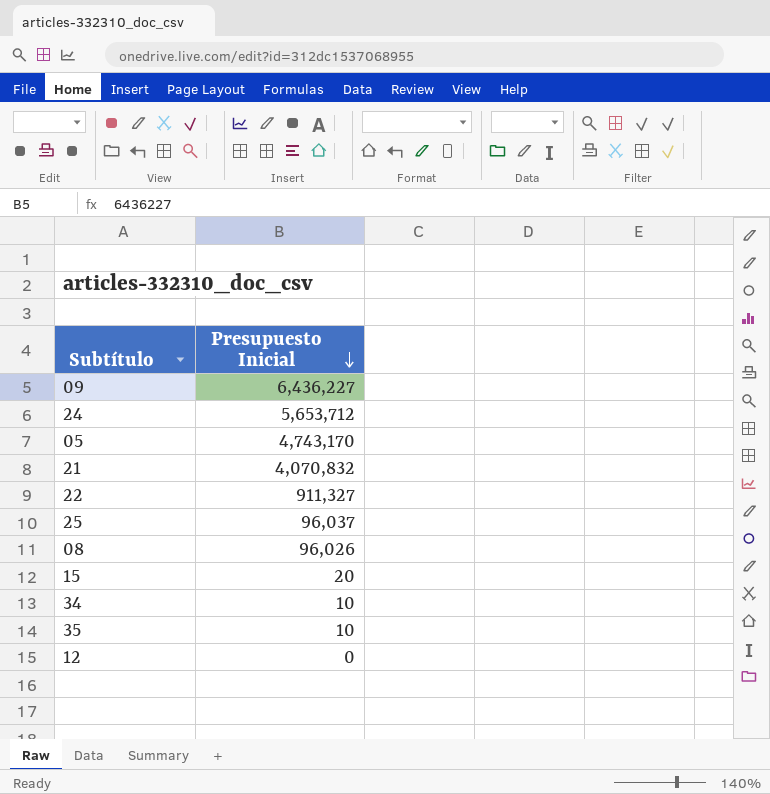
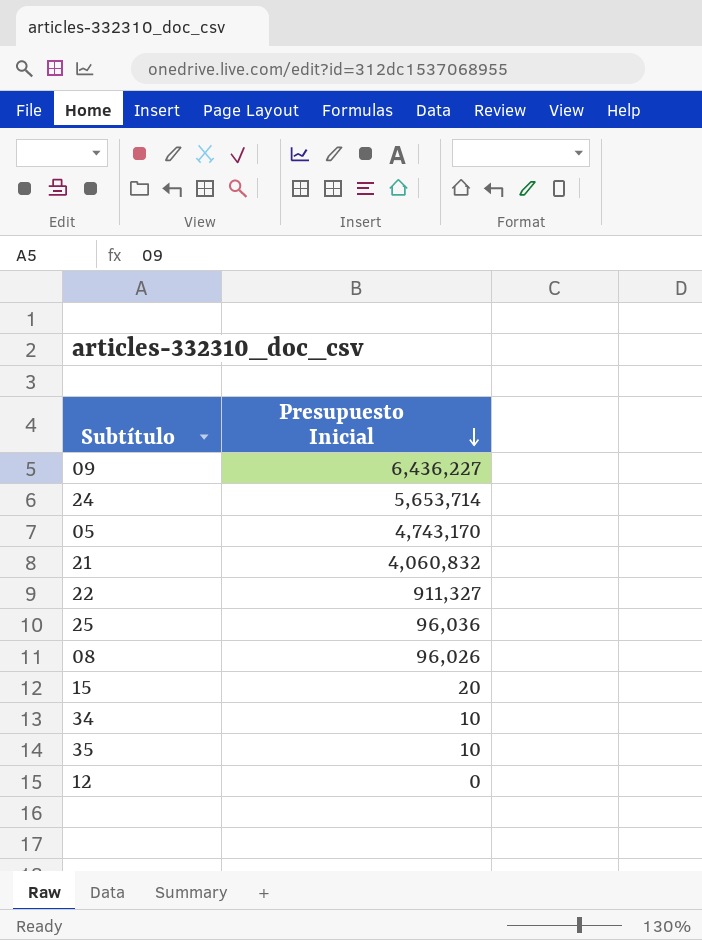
24 | Presupuesto Inicial: 5,653,712 -> 5,653,714
21 | Presupuesto Inicial: 4,070,832 -> 4,060,832
25 | Presupuesto Inicial: 96,037 -> 96,036

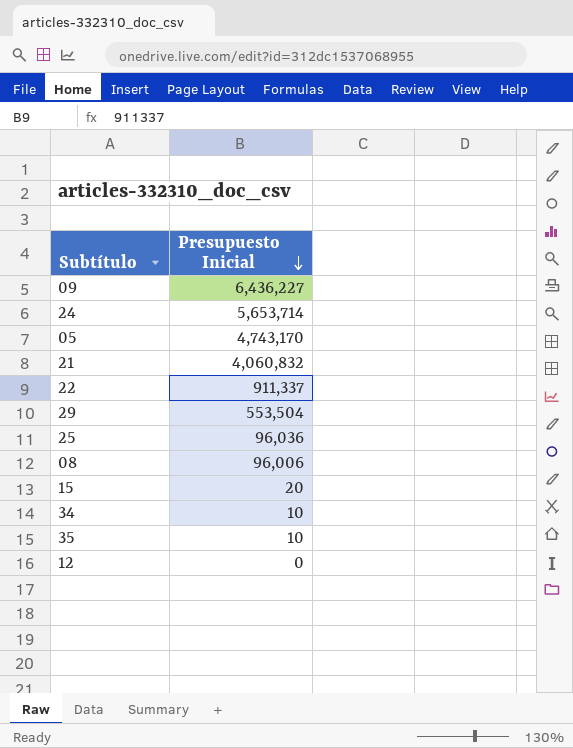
22 | Presupuesto Inicial: 911,327 -> 911,337
row 29: none -> 553,504
08 | Presupuesto Inicial: 96,026 -> 96,006

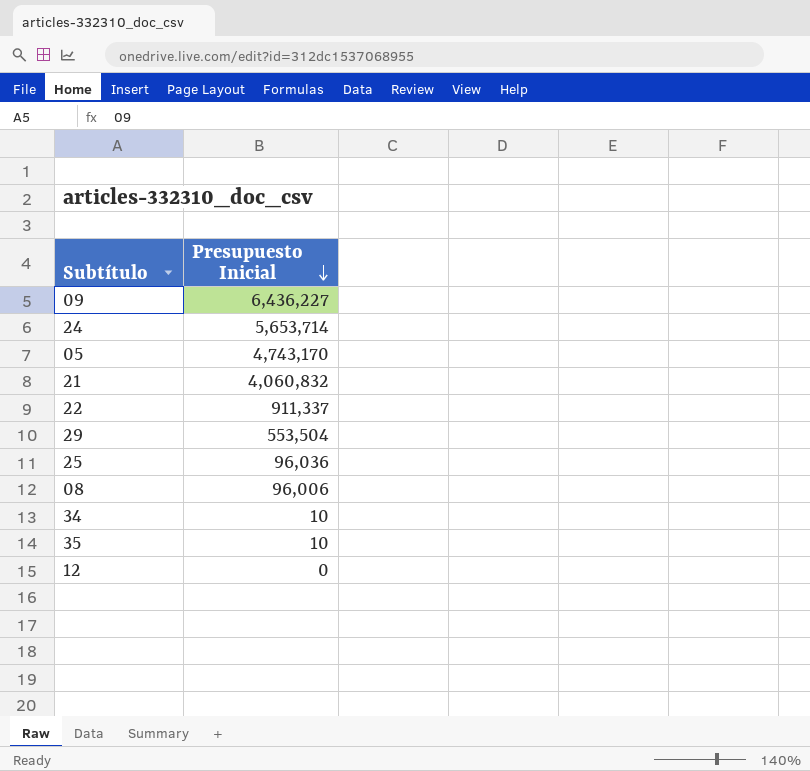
row 15: 20 -> none

